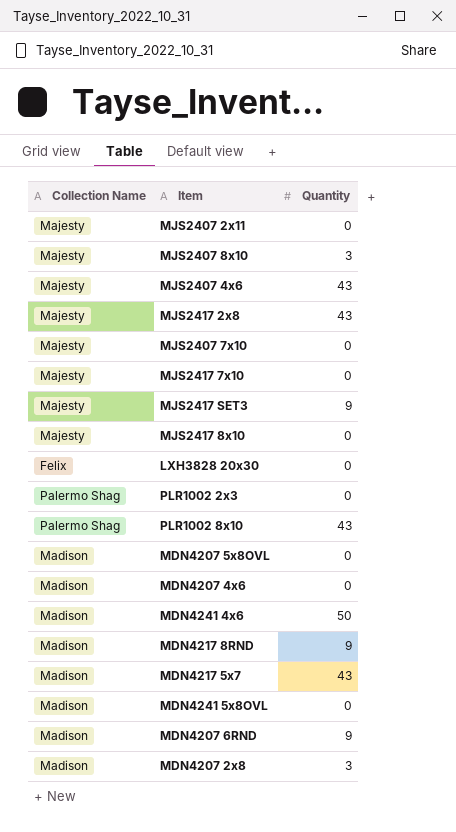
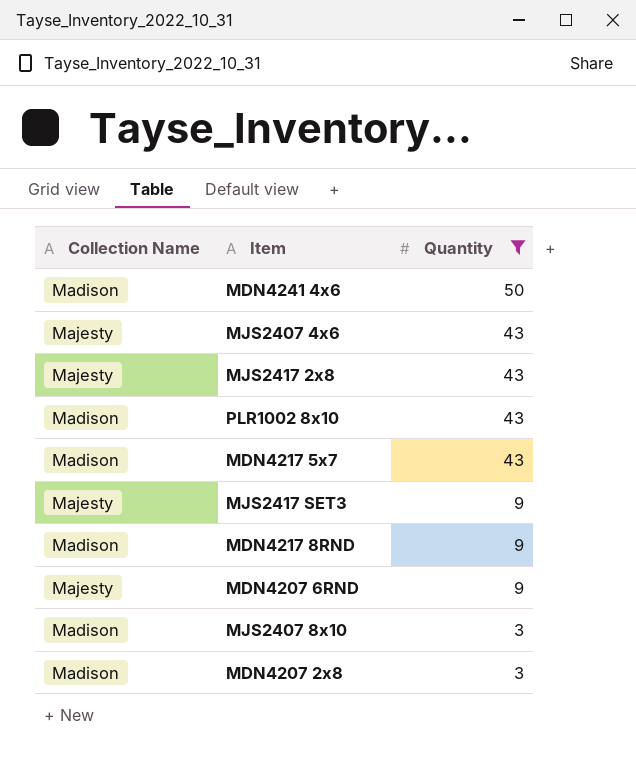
filter: none -> Quantity != 0
row order: none -> Quantity descending
PLR1002 8x10 | Collection Name: Palermo Shag -> Madison
MDN4207 6RND | Collection Name: Madison -> Majesty
MJS2407 8x10 | Collection Name: Majesty -> Madison

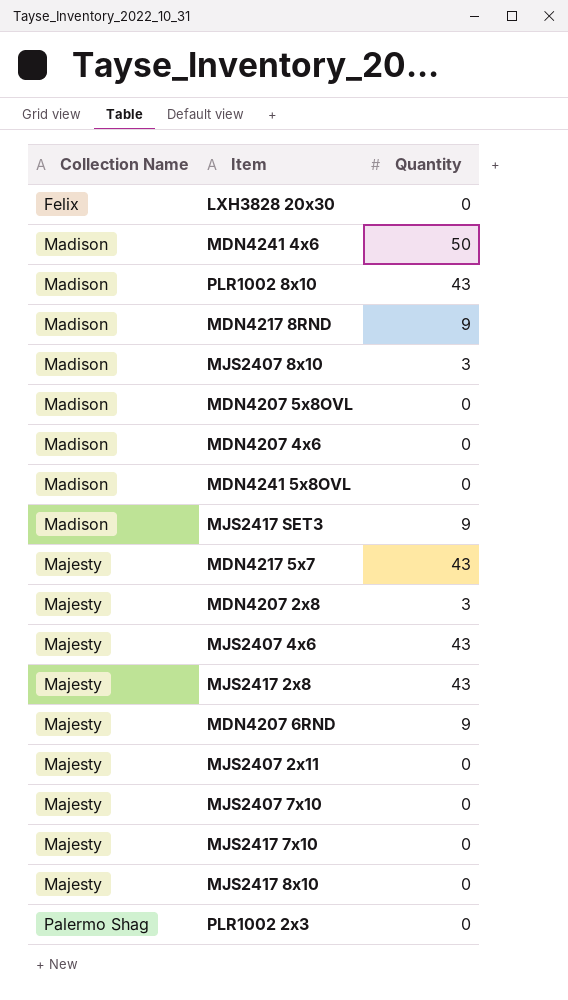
filter: Quantity != 0 -> none
row order: Quantity descending -> Collection Name ascending
MJS2417 SET3 | Collection Name: Majesty -> Madison
MDN4217 5x7 | Collection Name: Madison -> Majesty
MDN4207 2x8 | Collection Name: Madison -> Majesty

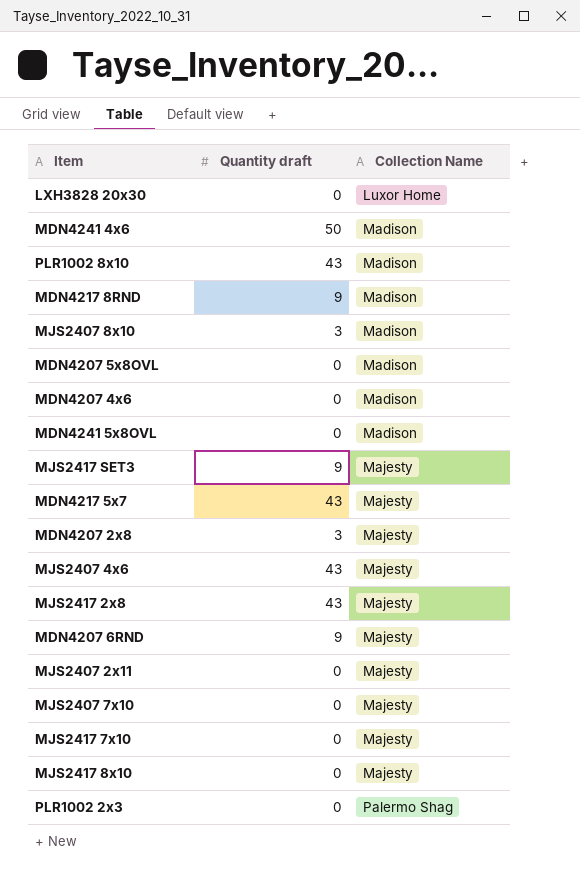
column name: Quantity -> Quantity draft
column Collection Name | position: 1 -> 3
LXH3828 20x30 | Collection Name: Felix -> Luxor Home
MJS2417 SET3 | Collection Name: Madison -> Majesty

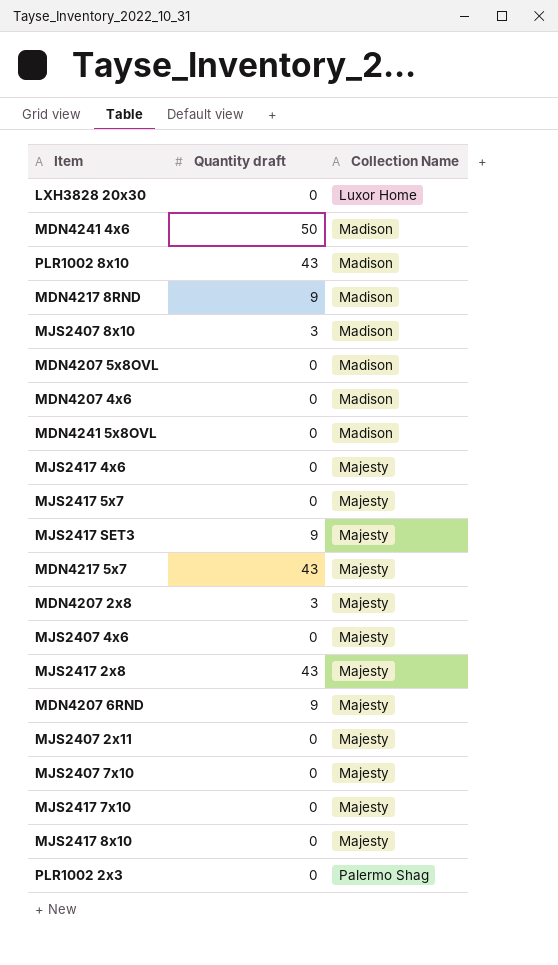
row MJS2417 4x6: none -> 0 | Majesty
row MJS2417 5x7: none -> 0 | Majesty
MJS2407 4x6 | Quantity draft: 43 -> 0

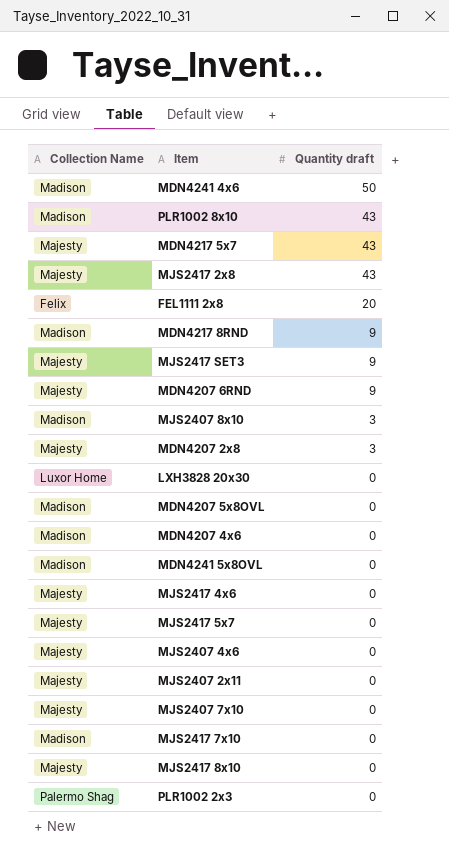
row order: Collection Name ascending -> Quantity draft descending
column Collection Name | position: 3 -> 1
row FEL1111 2x8: none -> Felix | 20
MJS2417 7x10 | Collection Name: Majesty -> Madison

